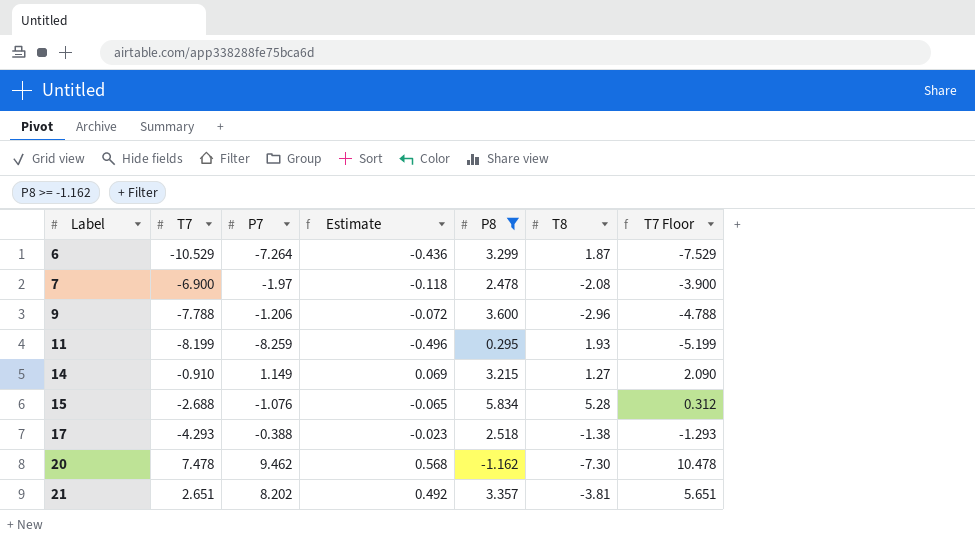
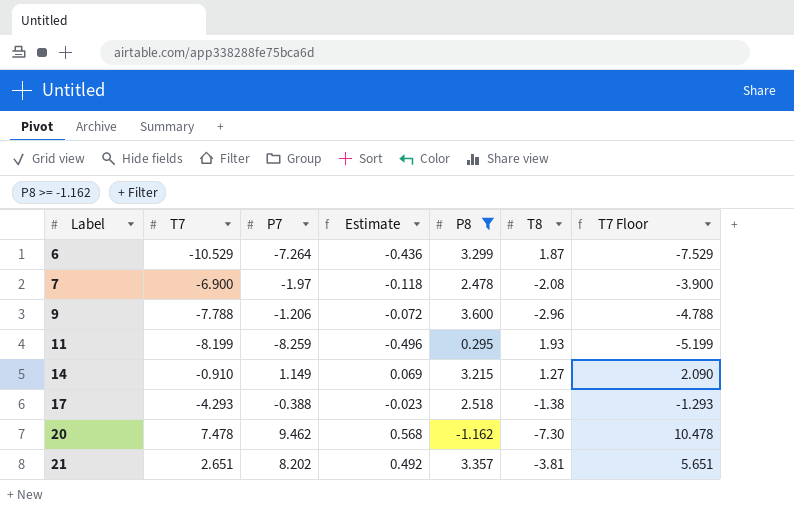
row 15: -2.688 | -1.076 | -0.065 | 5.834 | 5.28 | 0.312 -> none

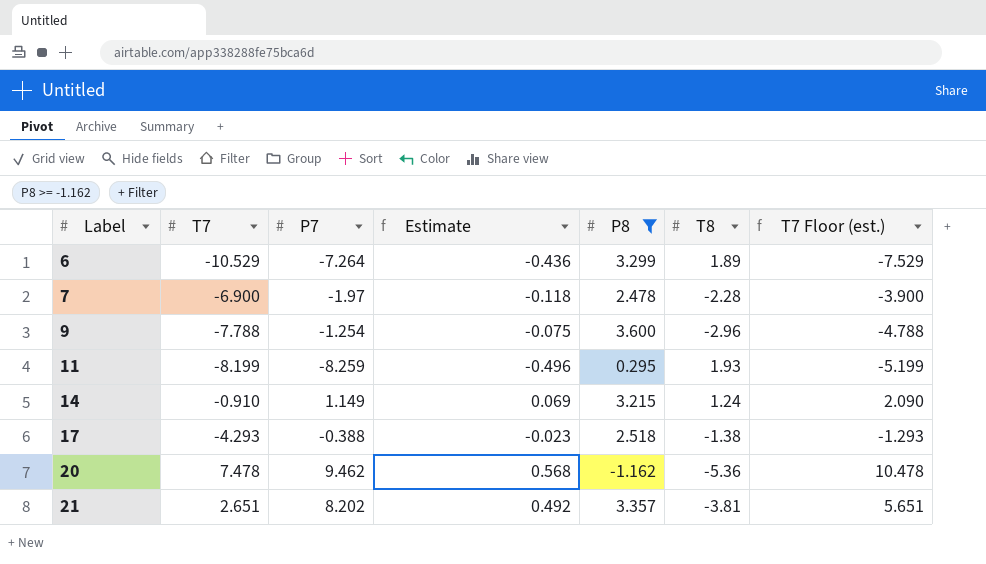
column name: T7 Floor -> T7 Floor (est.)
6 | T8: 1.87 -> 1.89
7 | T8: -2.08 -> -2.28
9 | P7: -1.206 -> -1.254
9 | Estimate: -0.072 -> -0.075
14 | T8: 1.27 -> 1.24
20 | T8: -7.30 -> -5.36

